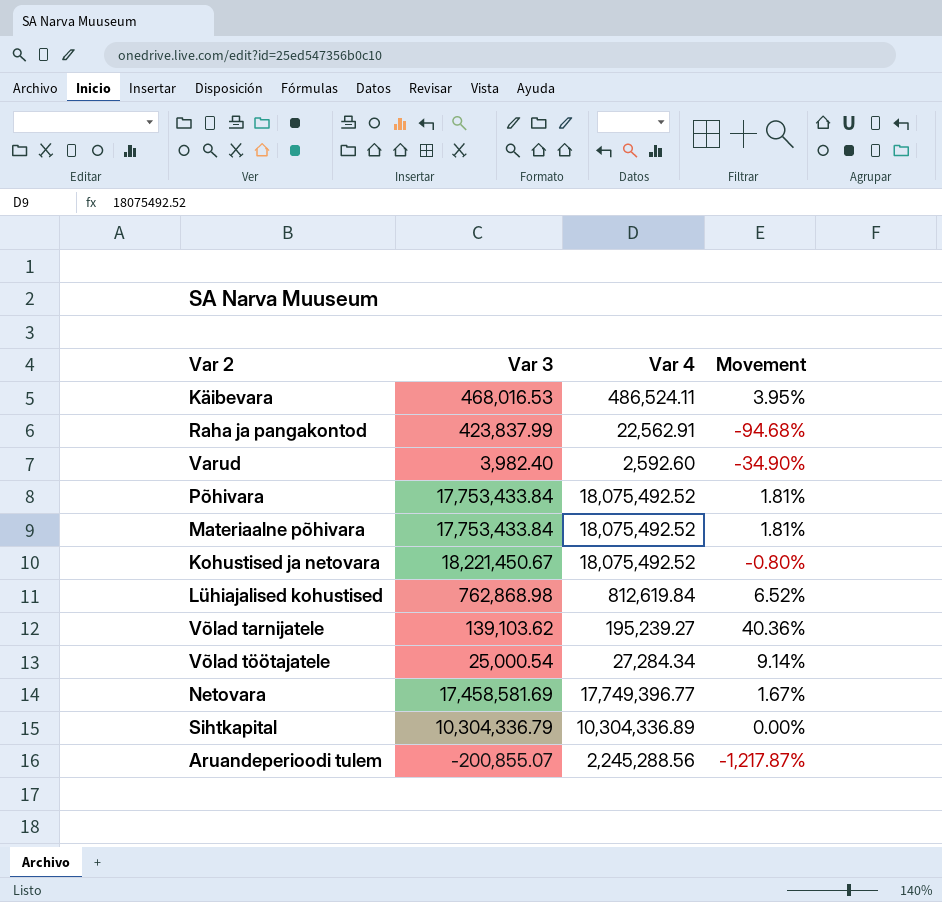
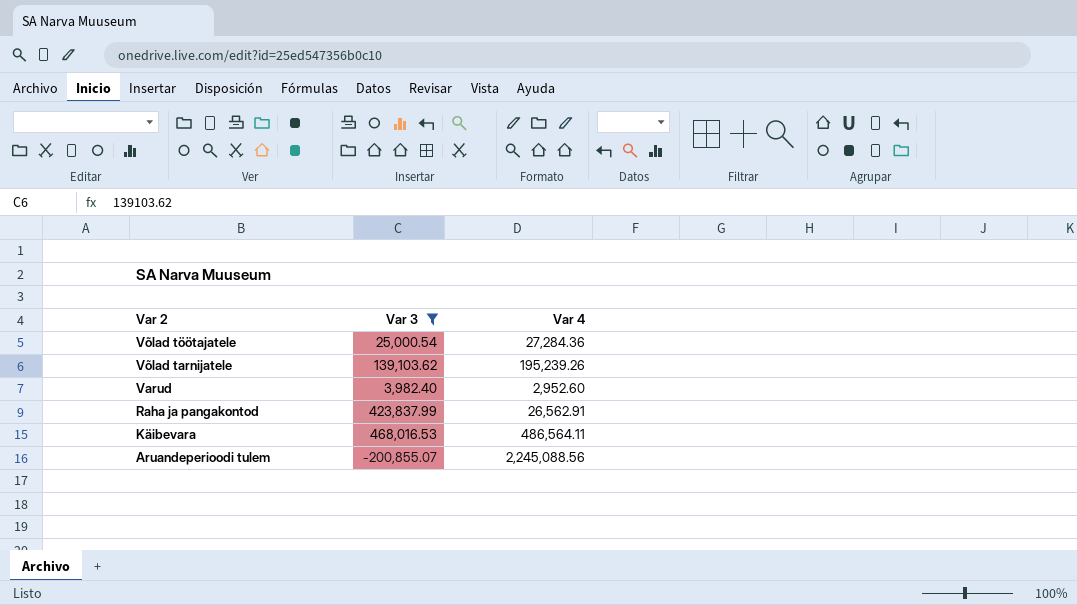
filter: none -> Var 3 <= 468,016.53
row order: none -> Var 2 descending
column Movement | formula: ([Var 4] - [Var 3]) / [Var 3] -> none
Võlad töötajatele | Var 4: 27,284.34 -> 27,284.36
Võlad tarnijatele | Var 4: 195,239.27 -> 195,239.26
Varud | Var 4: 2,592.60 -> 2,952.60
Raha ja pangakontod | Var 4: 22,562.91 -> 26,562.91
Käibevara | Var 4: 486,524.11 -> 486,564.11
Aruandeperioodi tulem | Var 4: 2,245,288.56 -> 2,245,088.56

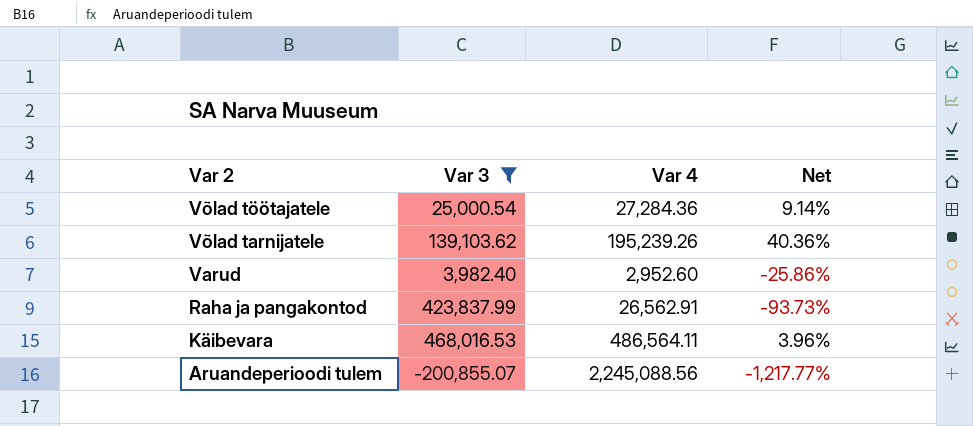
column Net | formula: none -> ([Var 4] - [Var 3]) / [Var 3]

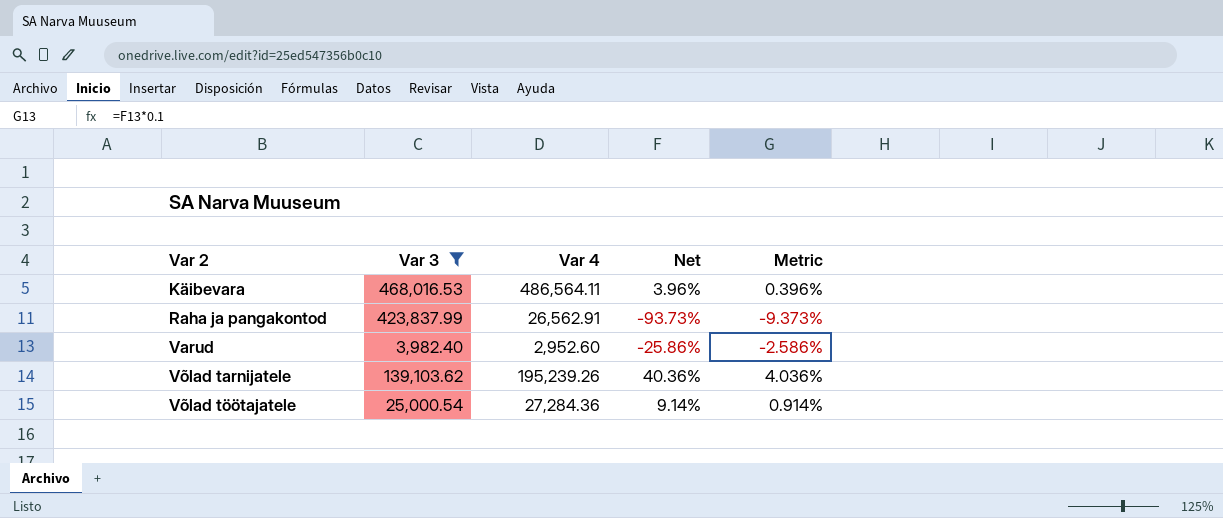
row order: Var 2 descending -> Var 2 ascending
column Metric | formula: none -> [Net] * 0.1
row Aruandeperioodi tulem: -200,855.07 | 2,245,088.56 | -1,217.77% -> none

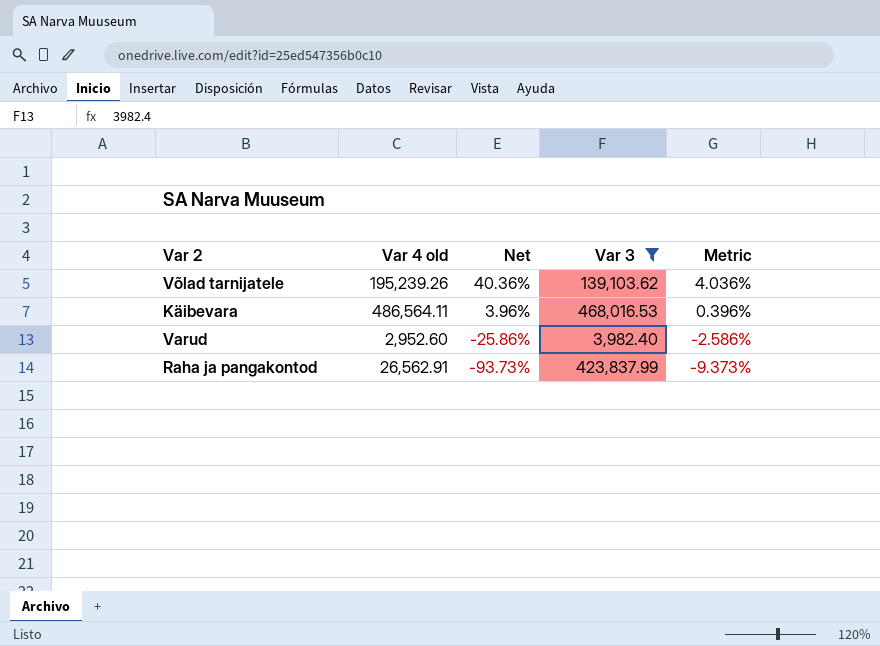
row order: Var 2 ascending -> Net descending
column name: Var 4 -> Var 4 old
column Var 3 | position: 2 -> 4
row Võlad töötajatele: 25,000.54 | 27,284.36 | 9.14% | 0.914% -> none

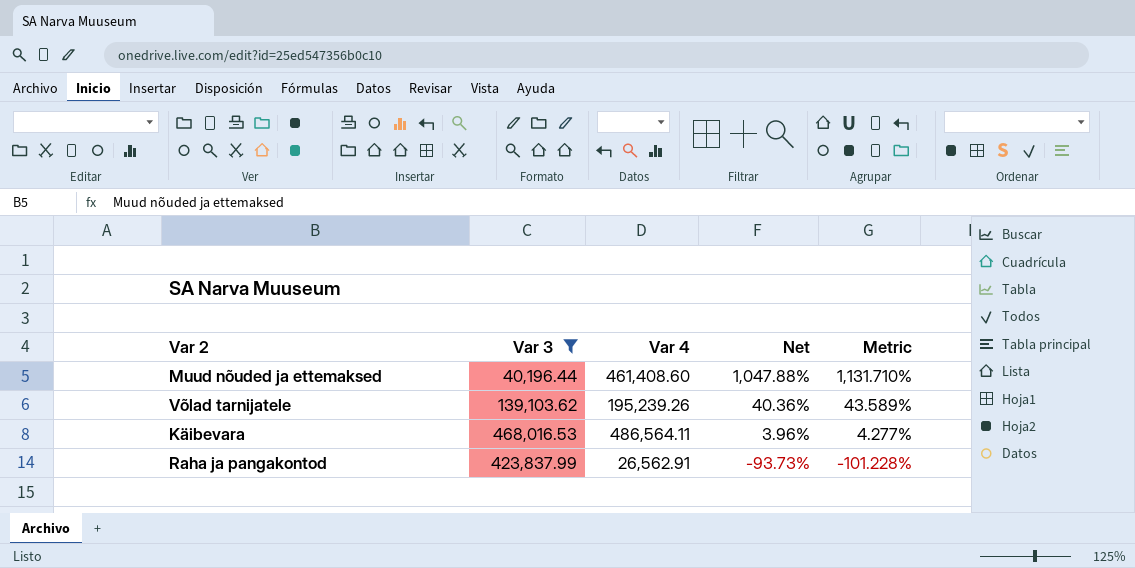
column Var 3 | position: 4 -> 2
column name: Var 4 old -> Var 4
column Metric | formula: [Net] * 0.1 -> [Net] * 1.08
row Varud: 2,952.60 | -25.86% | 3,982.40 | -2.586% -> none
row Muud nõuded ja ettemaksed: none -> 40,196.44 | 461,408.60 | 1,047.88% | 1,131.710%

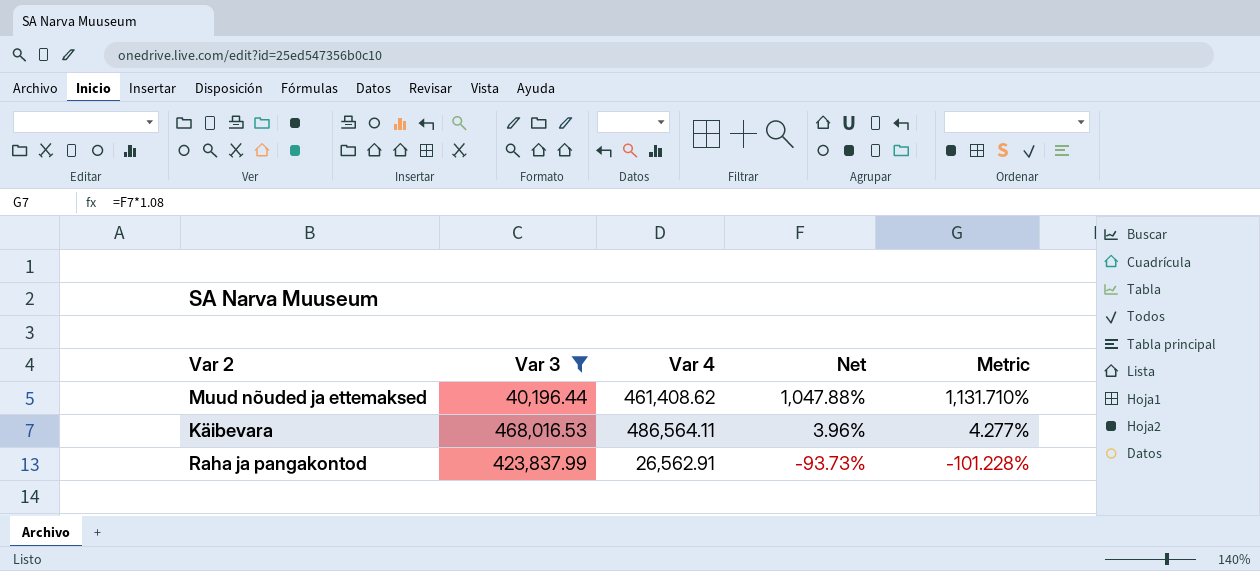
row Võlad tarnijatele: 139,103.62 | 195,239.26 | 40.36% | 43.589% -> none
Muud nõuded ja ettemaksed | Var 4: 461,408.60 -> 461,408.62

